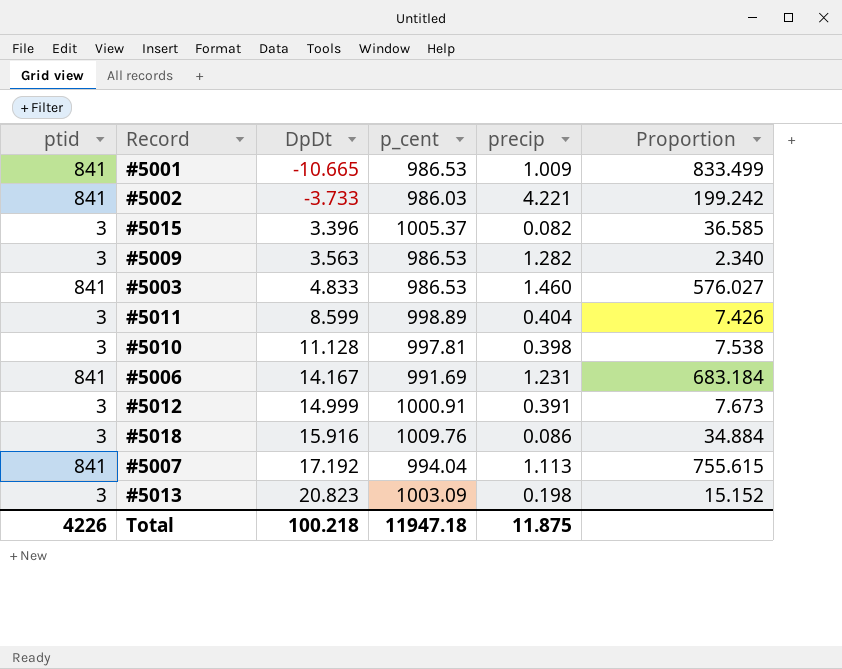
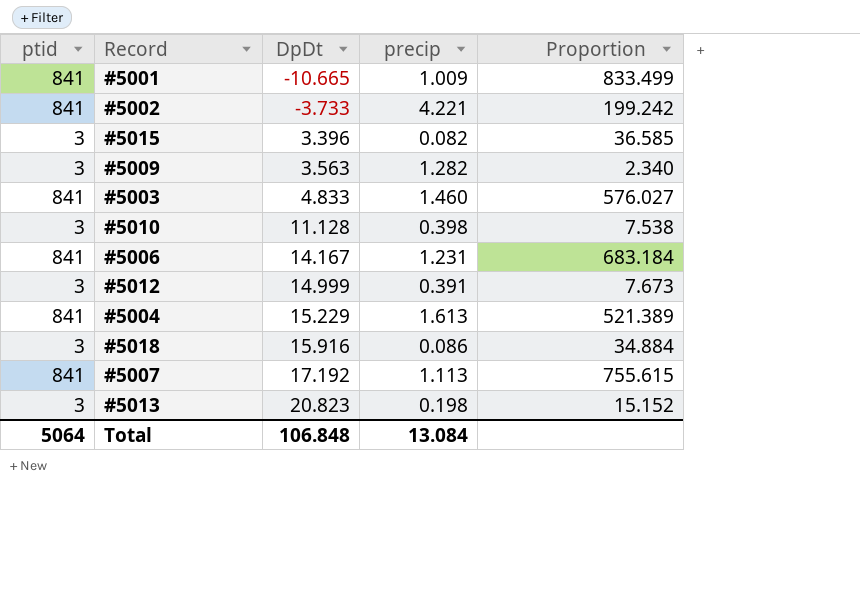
column p_cent | position: 4 -> none
row #5011: 3 | 8.599 | 998.89 | 0.404 | 7.426 -> none
row #5004: none -> 841 | 15.229 | 1.613 | 521.389
Total | ptid: 4226 -> 5064
Total | DpDt: 100.218 -> 106.848
Total | precip: 11.875 -> 13.084

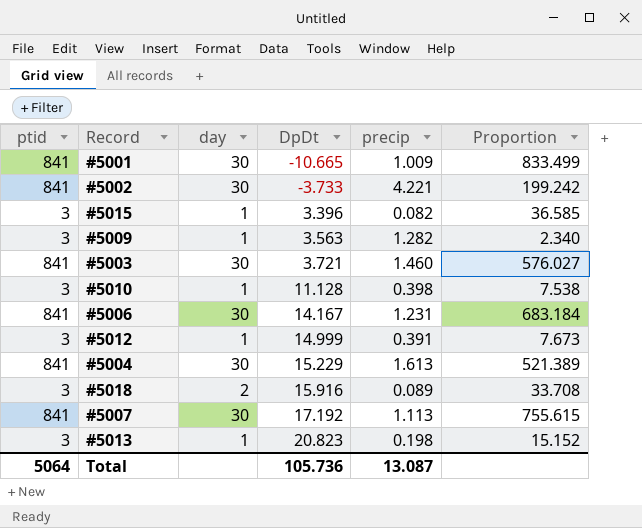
column day | position: none -> 3
#5003 | DpDt: 4.833 -> 3.721
#5018 | precip: 0.086 -> 0.089
#5018 | Proportion: 34.884 -> 33.708
Total | DpDt: 106.848 -> 105.736
Total | precip: 13.084 -> 13.087

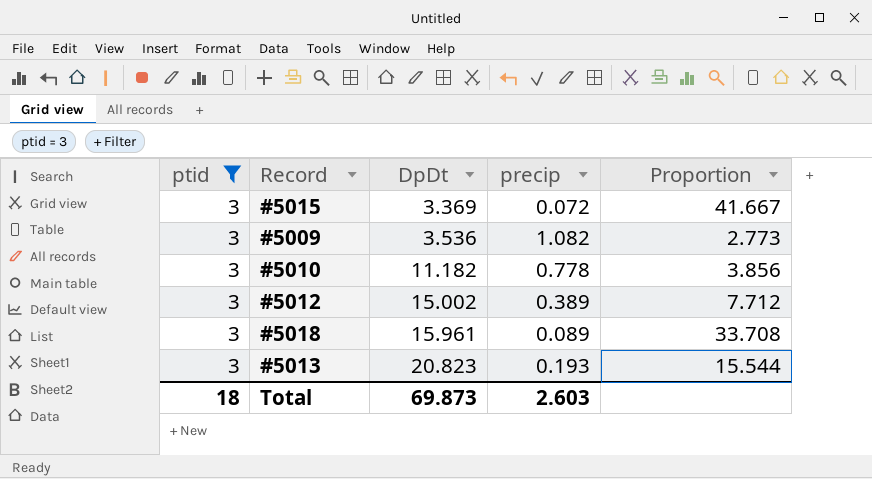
filter: none -> ptid = 3
column day | position: 3 -> none
#5015 | DpDt: 3.396 -> 3.369
#5015 | precip: 0.082 -> 0.072
#5015 | Proportion: 36.585 -> 41.667
#5009 | DpDt: 3.563 -> 3.536
#5009 | precip: 1.282 -> 1.082
#5009 | Proportion: 2.340 -> 2.773
#5010 | DpDt: 11.128 -> 11.182
#5010 | precip: 0.398 -> 0.778
#5010 | Proportion: 7.538 -> 3.856
#5012 | DpDt: 14.999 -> 15.002
#5012 | precip: 0.391 -> 0.389
#5012 | Proportion: 7.673 -> 7.712
#5018 | DpDt: 15.916 -> 15.961
#5013 | precip: 0.198 -> 0.193
#5013 | Proportion: 15.152 -> 15.544
Total | ptid: 5064 -> 18
Total | DpDt: 105.736 -> 69.873
Total | precip: 13.087 -> 2.603

